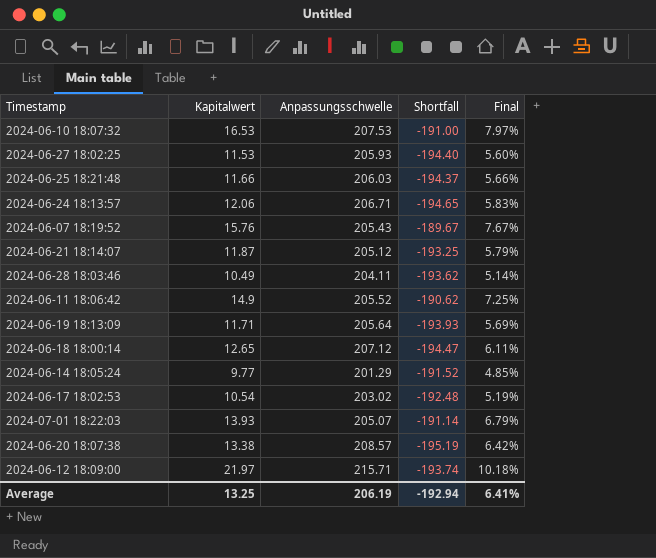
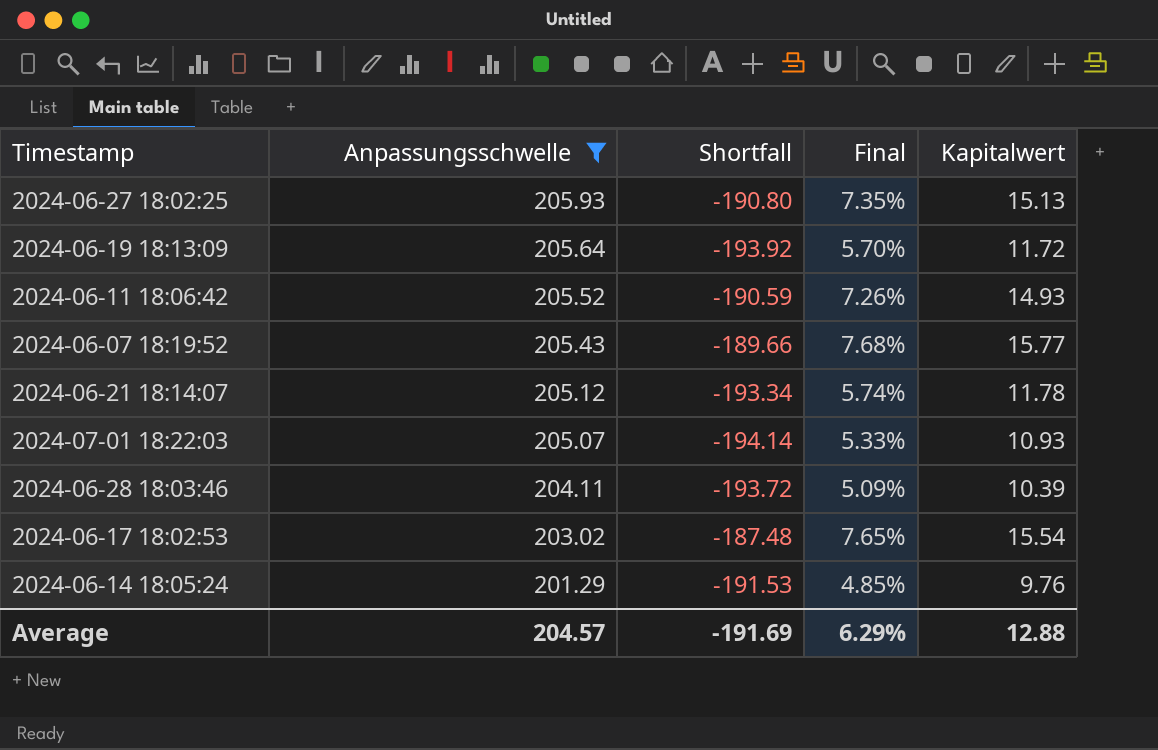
filter: none -> Anpassungsschwelle <= 205.93
row order: none -> Anpassungsschwelle descending
column Kapitalwert | position: 2 -> 5
2024-06-27 18:02:25 | Shortfall: -194.40 -> -190.80
2024-06-27 18:02:25 | Final: 5.60% -> 7.35%
2024-06-27 18:02:25 | Kapitalwert: 11.53 -> 15.13
2024-06-19 18:13:09 | Shortfall: -193.93 -> -193.92
2024-06-19 18:13:09 | Final: 5.69% -> 5.70%
2024-06-19 18:13:09 | Kapitalwert: 11.71 -> 11.72
2024-06-11 18:06:42 | Shortfall: -190.62 -> -190.59
2024-06-11 18:06:42 | Final: 7.25% -> 7.26%
2024-06-11 18:06:42 | Kapitalwert: 14.9 -> 14.93
2024-06-07 18:19:52 | Shortfall: -189.67 -> -189.66
2024-06-07 18:19:52 | Final: 7.67% -> 7.68%
2024-06-07 18:19:52 | Kapitalwert: 15.76 -> 15.77
2024-06-21 18:14:07 | Shortfall: -193.25 -> -193.34
2024-06-21 18:14:07 | Final: 5.79% -> 5.74%
2024-06-21 18:14:07 | Kapitalwert: 11.87 -> 11.78
2024-07-01 18:22:03 | Shortfall: -191.14 -> -194.14
2024-07-01 18:22:03 | Final: 6.79% -> 5.33%
2024-07-01 18:22:03 | Kapitalwert: 13.93 -> 10.93
2024-06-28 18:03:46 | Shortfall: -193.62 -> -193.72
2024-06-28 18:03:46 | Final: 5.14% -> 5.09%
2024-06-28 18:03:46 | Kapitalwert: 10.49 -> 10.39
2024-06-17 18:02:53 | Shortfall: -192.48 -> -187.48
2024-06-17 18:02:53 | Final: 5.19% -> 7.65%
2024-06-17 18:02:53 | Kapitalwert: 10.54 -> 15.54
2024-06-14 18:05:24 | Shortfall: -191.52 -> -191.53
2024-06-14 18:05:24 | Kapitalwert: 9.77 -> 9.76
Average | Anpassungsschwelle: 206.19 -> 204.57
Average | Shortfall: -192.94 -> -191.69
Average | Final: 6.41% -> 6.29%
Average | Kapitalwert: 13.25 -> 12.88

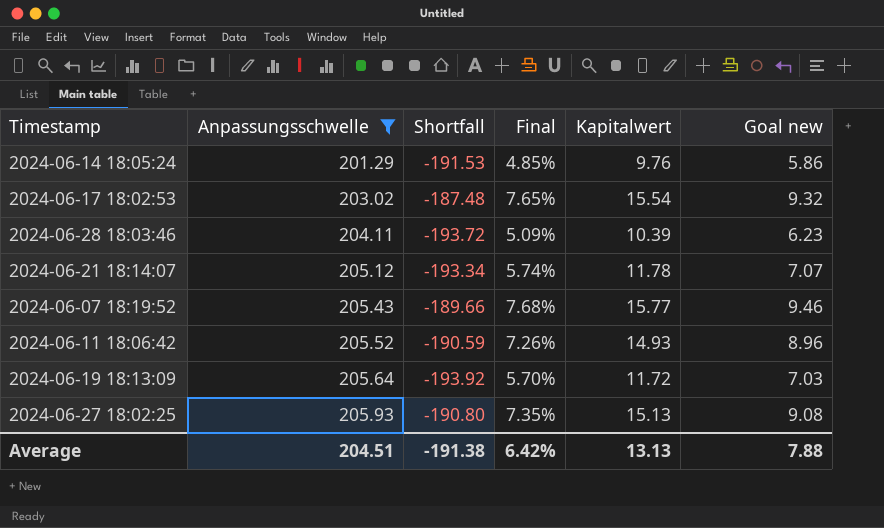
row order: Anpassungsschwelle descending -> Anpassungsschwelle ascending
column Goal new | formula: none -> [Kapitalwert] * 0.6
row 2024-07-01 18:22:03: 205.07 | -194.14 | 5.33% | 10.93 -> none
Average | Anpassungsschwelle: 204.57 -> 204.51
Average | Shortfall: -191.69 -> -191.38
Average | Final: 6.29% -> 6.42%
Average | Kapitalwert: 12.88 -> 13.13

